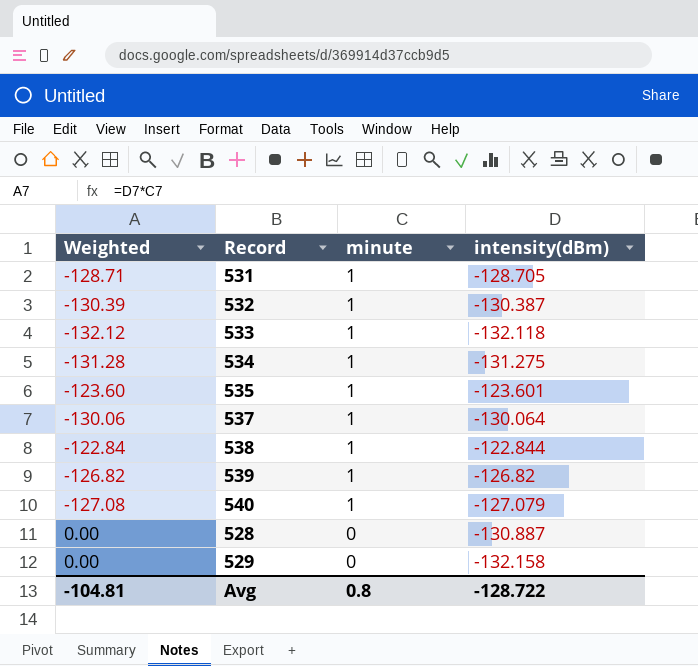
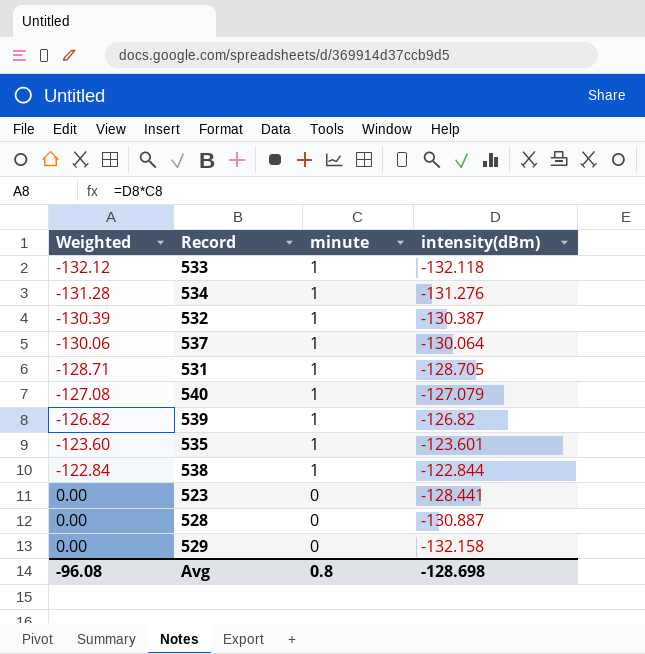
row order: minute descending -> Weighted ascending
534 | intensity(dBm): -131.275 -> -131.276
row 523: none -> 0.00 | 0 | -128.441
Avg | Weighted: -104.81 -> -96.08
Avg | intensity(dBm): -128.722 -> -128.698

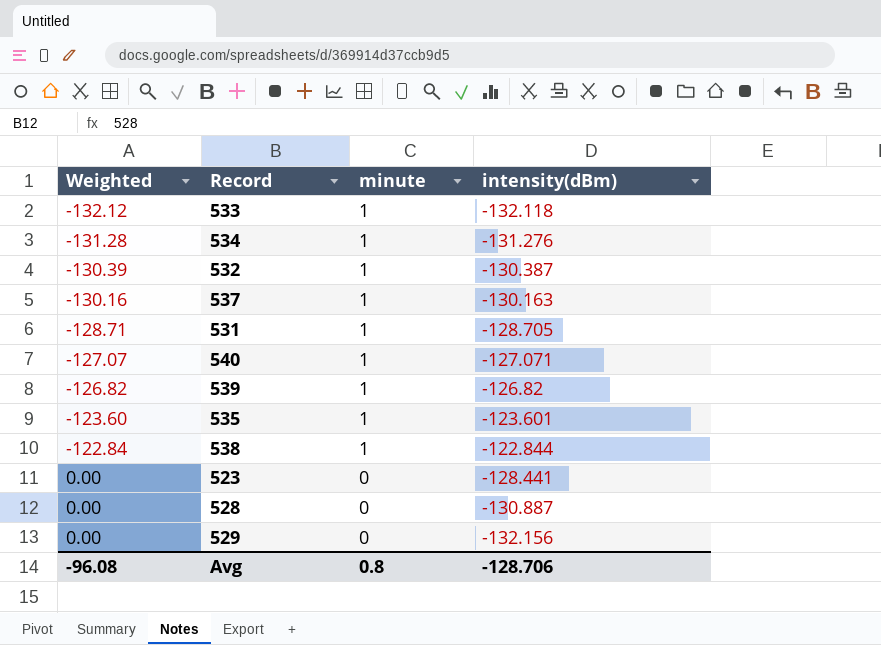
537 | Weighted: -130.06 -> -130.16
537 | intensity(dBm): -130.064 -> -130.163
540 | Weighted: -127.08 -> -127.07
540 | intensity(dBm): -127.079 -> -127.071
529 | intensity(dBm): -132.158 -> -132.156
Avg | intensity(dBm): -128.698 -> -128.706

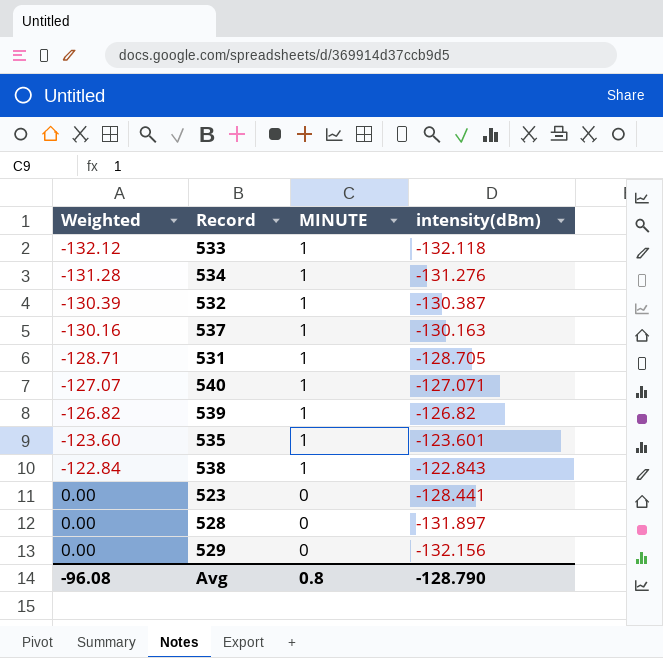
column name: minute -> MINUTE
538 | intensity(dBm): -122.844 -> -122.843
528 | intensity(dBm): -130.887 -> -131.897
Avg | intensity(dBm): -128.706 -> -128.790

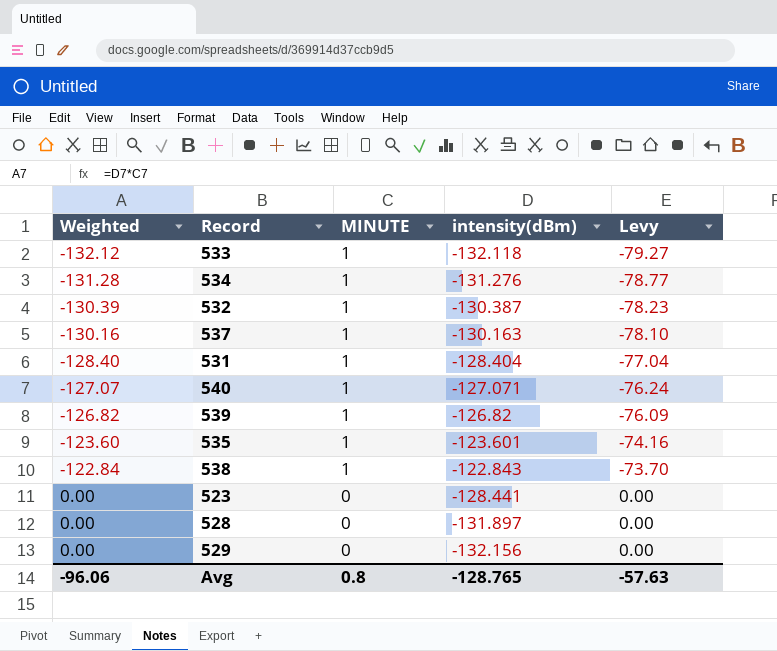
column Levy | formula: none -> [Weighted] * 0.6
531 | Weighted: -128.71 -> -128.40
531 | intensity(dBm): -128.705 -> -128.404
Avg | Weighted: -96.08 -> -96.06
Avg | intensity(dBm): -128.790 -> -128.765

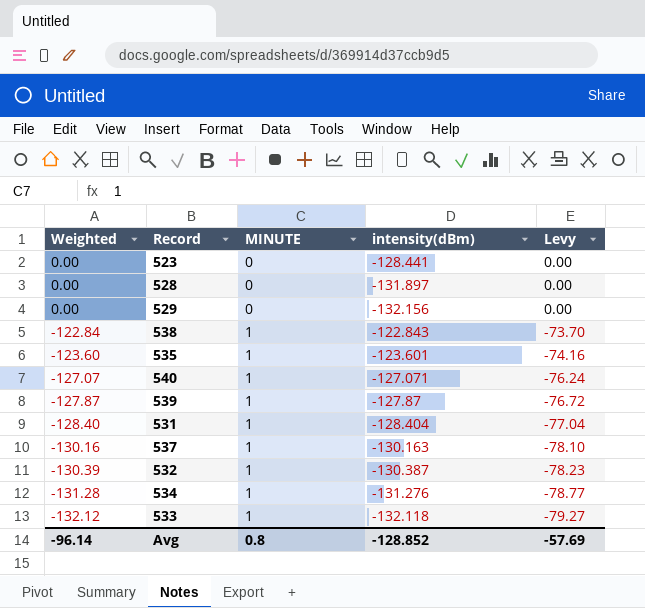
row order: Weighted ascending -> Weighted descending
539 | Weighted: -126.82 -> -127.87
539 | intensity(dBm): -126.82 -> -127.87
539 | Levy: -76.09 -> -76.72
Avg | Weighted: -96.06 -> -96.14
Avg | intensity(dBm): -128.765 -> -128.852
Avg | Levy: -57.63 -> -57.69

